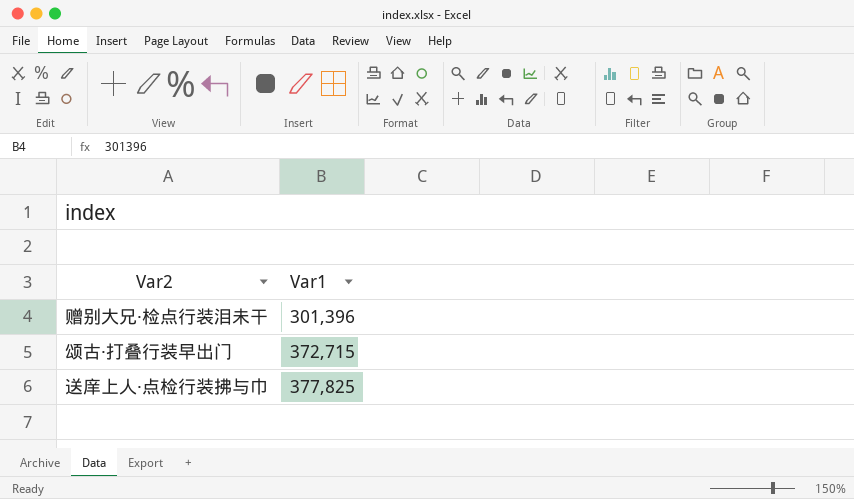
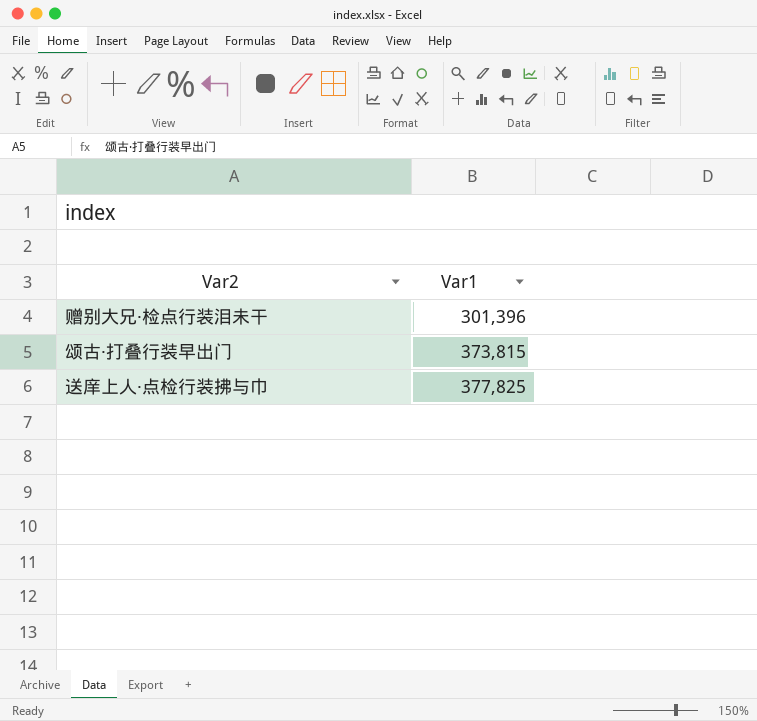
颂古·打叠行装早出门 | Var1: 372,715 -> 373,815

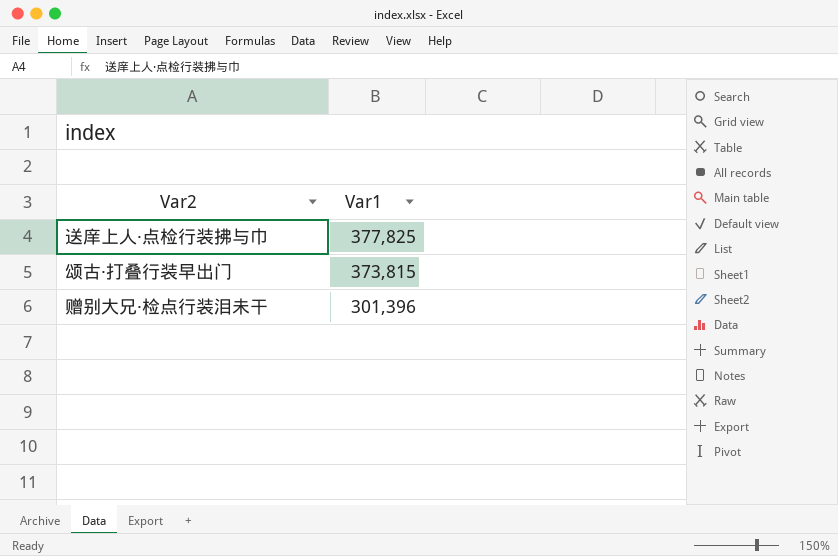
row order: Var1 ascending -> Var1 descending

